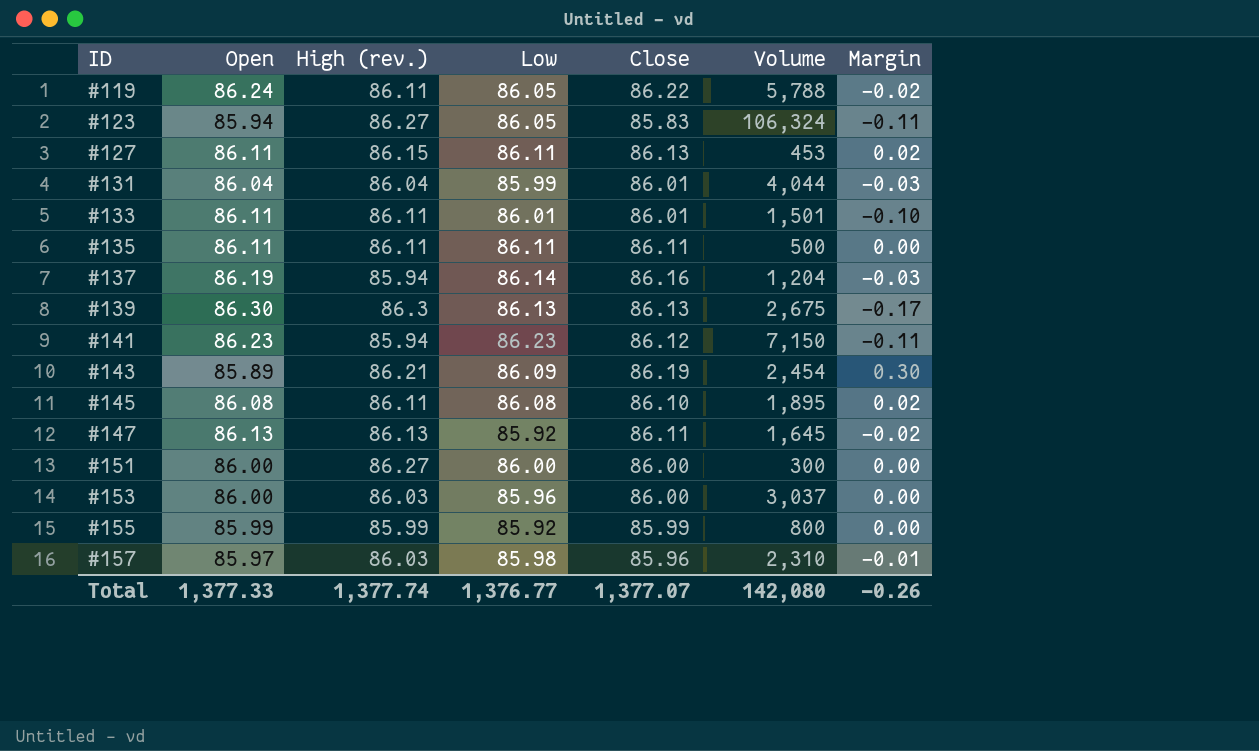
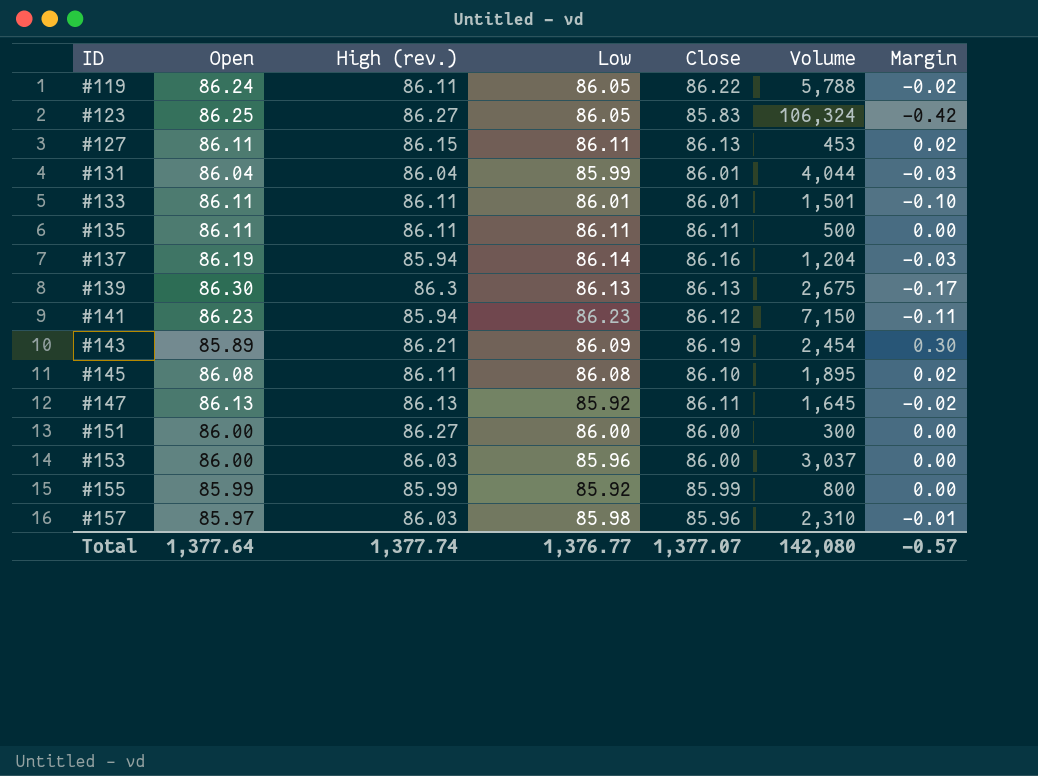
#123 | Open: 85.94 -> 86.25
#123 | Margin: -0.11 -> -0.42
Total | Open: 1,377.33 -> 1,377.64
Total | Margin: -0.26 -> -0.57

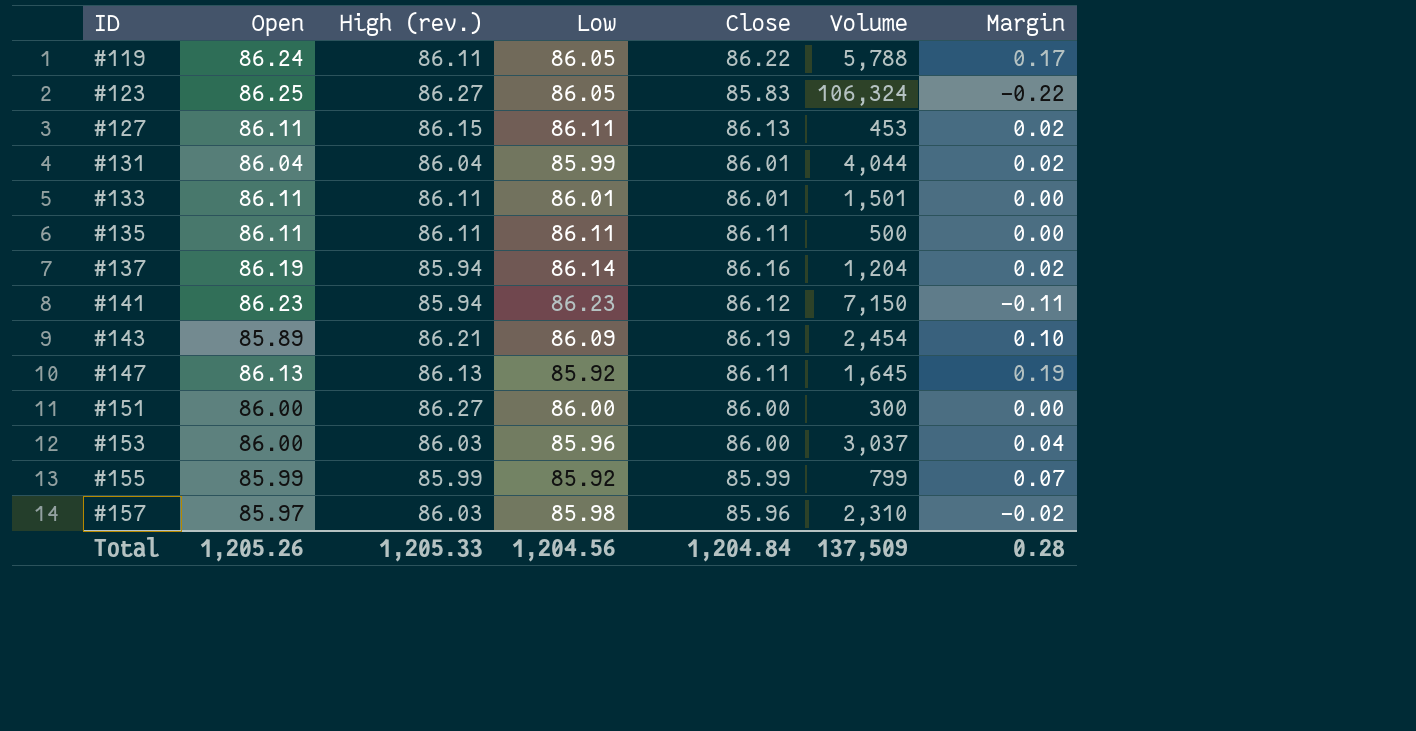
column Margin | formula: [Close] - [Open] -> [Close] - [Low]
row #139: 86.30 | 86.3 | 86.13 | 86.13 | 2,675 | -0.17 -> none
row #145: 86.08 | 86.11 | 86.08 | 86.10 | 1,895 | 0.02 -> none
#155 | Volume: 800 -> 799
Total | Open: 1,377.64 -> 1,205.26
Total | High (rev.): 1,377.74 -> 1,205.33
Total | Low: 1,376.77 -> 1,204.56
Total | Close: 1,377.07 -> 1,204.84
Total | Volume: 142,080 -> 137,509
Total | Margin: -0.57 -> 0.28

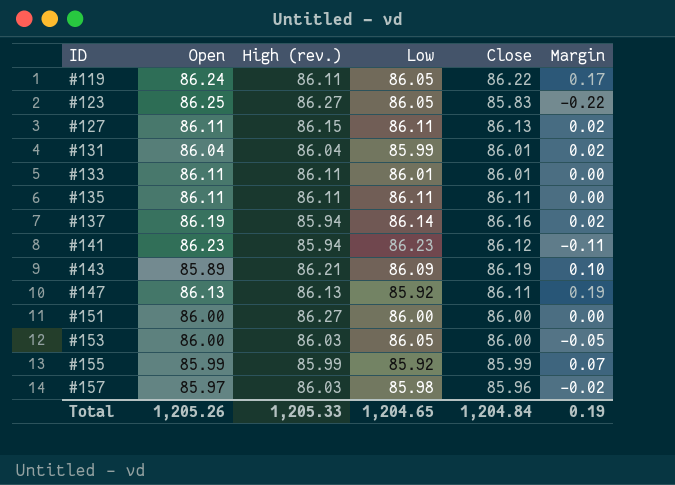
column Volume | position: 6 -> none
#153 | Low: 85.96 -> 86.05
#153 | Margin: 0.04 -> -0.05
Total | Low: 1,204.56 -> 1,204.65
Total | Margin: 0.28 -> 0.19

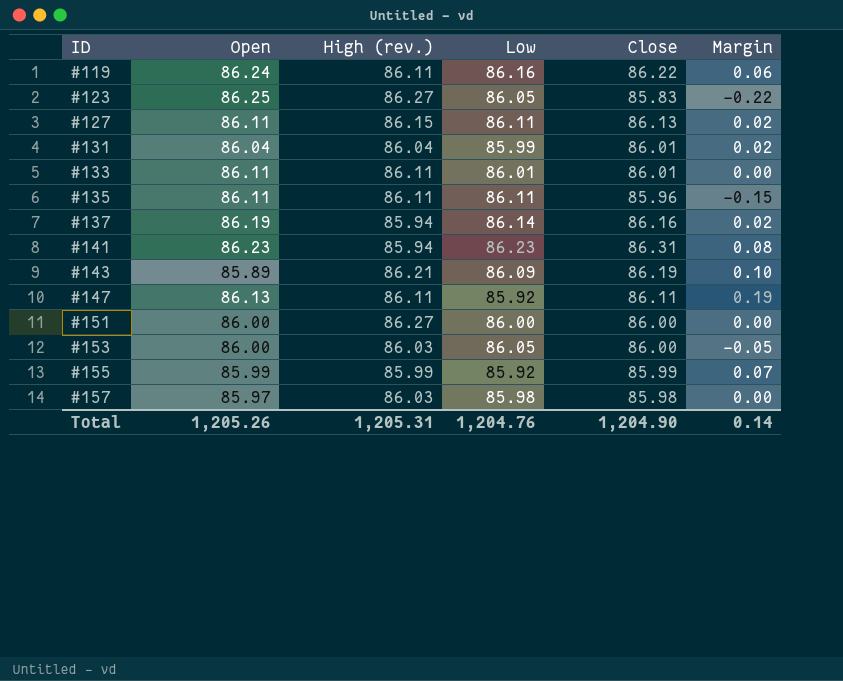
#119 | Low: 86.05 -> 86.16
#119 | Margin: 0.17 -> 0.06
#135 | Close: 86.11 -> 85.96
#135 | Margin: 0.00 -> -0.15
#141 | Close: 86.12 -> 86.31
#141 | Margin: -0.11 -> 0.08
#147 | High (rev.): 86.13 -> 86.11
#157 | Close: 85.96 -> 85.98
#157 | Margin: -0.02 -> 0.00
Total | High (rev.): 1,205.33 -> 1,205.31
Total | Low: 1,204.65 -> 1,204.76
Total | Close: 1,204.84 -> 1,204.90
Total | Margin: 0.19 -> 0.14

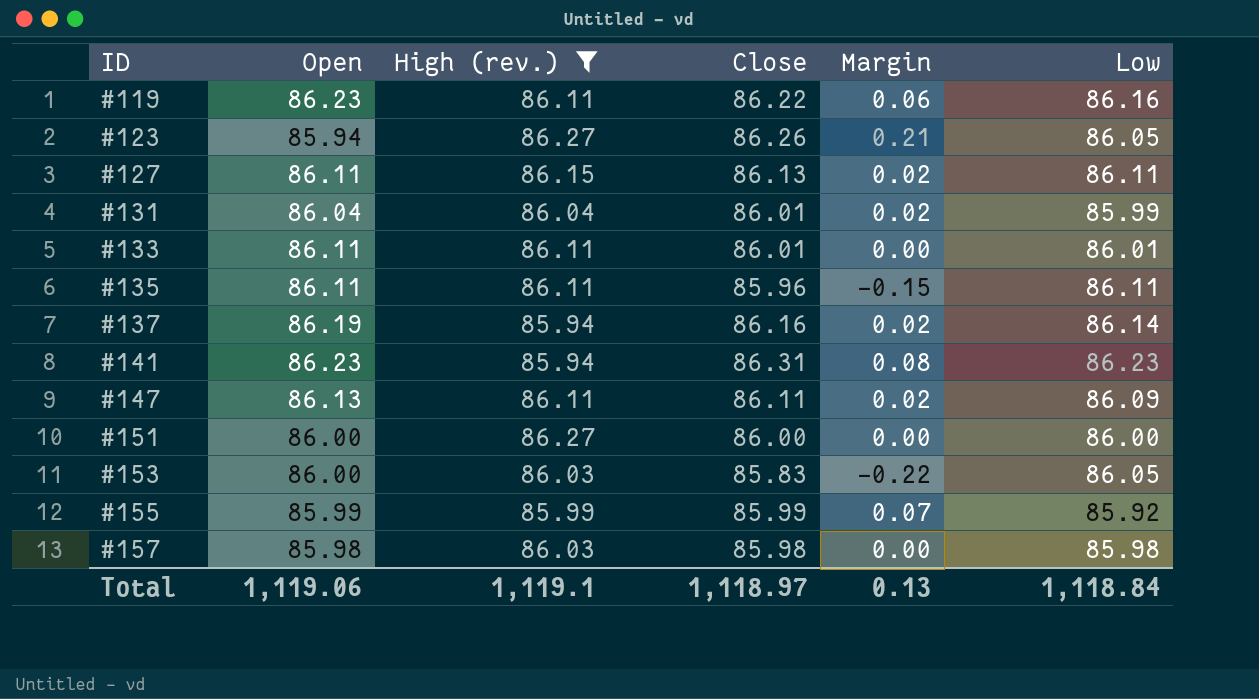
filter: none -> High (rev.) != 86.21
column Low | position: 4 -> 6
#119 | Open: 86.24 -> 86.23
#123 | Open: 86.25 -> 85.94
#123 | Close: 85.83 -> 86.26
#123 | Margin: -0.22 -> 0.21
#147 | Margin: 0.19 -> 0.02
#147 | Low: 85.92 -> 86.09
#153 | Close: 86.00 -> 85.83
#153 | Margin: -0.05 -> -0.22
#157 | Open: 85.97 -> 85.98
Total | Open: 1,205.26 -> 1,119.06
Total | High (rev.): 1,205.31 -> 1,119.1
Total | Close: 1,204.90 -> 1,118.97
Total | Margin: 0.14 -> 0.13
Total | Low: 1,204.76 -> 1,118.84

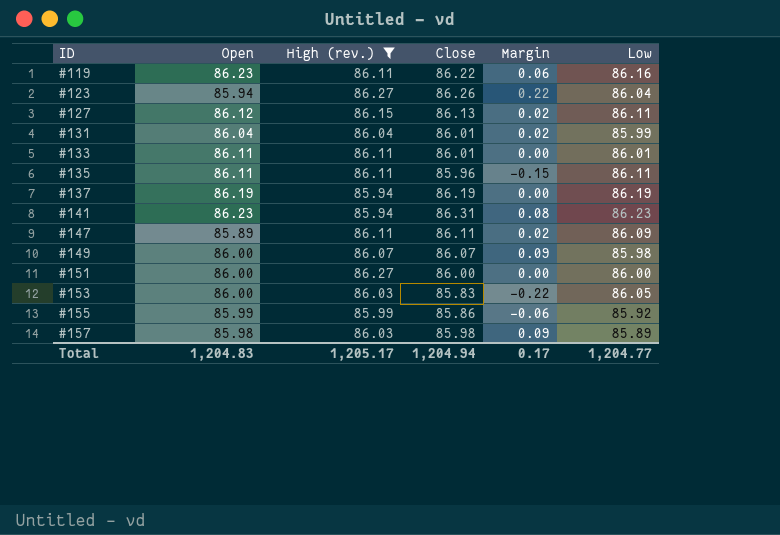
#123 | Margin: 0.21 -> 0.22
#123 | Low: 86.05 -> 86.04
#127 | Open: 86.11 -> 86.12
#137 | Close: 86.16 -> 86.19
#137 | Margin: 0.02 -> 0.00
#137 | Low: 86.14 -> 86.19
#147 | Open: 86.13 -> 85.89
row #149: none -> 86.00 | 86.07 | 86.07 | 0.09 | 85.98
#155 | Close: 85.99 -> 85.86
#155 | Margin: 0.07 -> -0.06
#157 | Margin: 0.00 -> 0.09
#157 | Low: 85.98 -> 85.89
Total | Open: 1,119.06 -> 1,204.83
Total | High (rev.): 1,119.1 -> 1,205.17
Total | Close: 1,118.97 -> 1,204.94
Total | Margin: 0.13 -> 0.17
Total | Low: 1,118.84 -> 1,204.77

